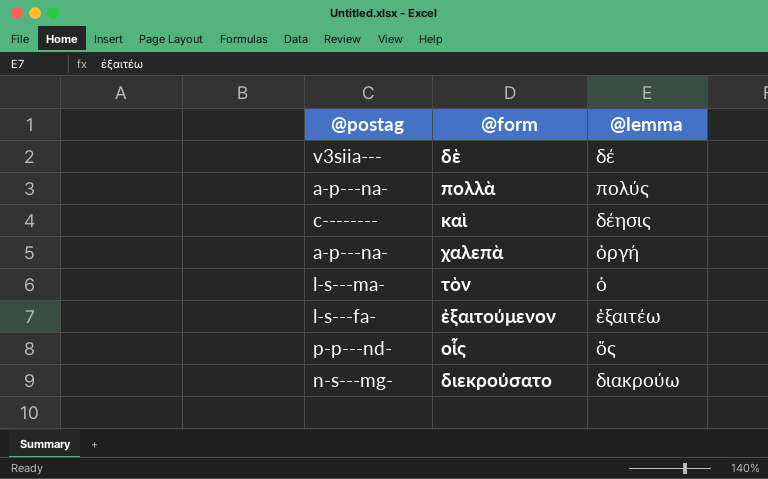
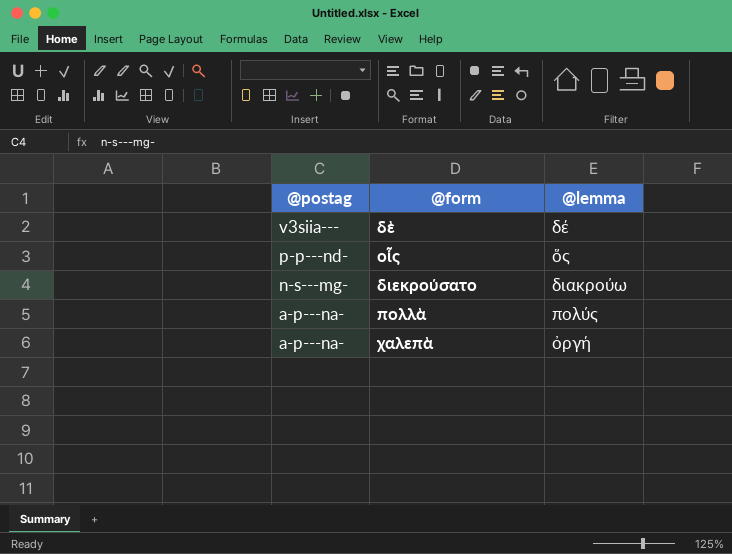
row order: none -> @postag descending
row καὶ: c-------- | δέησις -> none
row τὸν: l-s---ma- | ὁ -> none
row ἐξαιτούμενον: l-s---fa- | ἐξαιτέω -> none

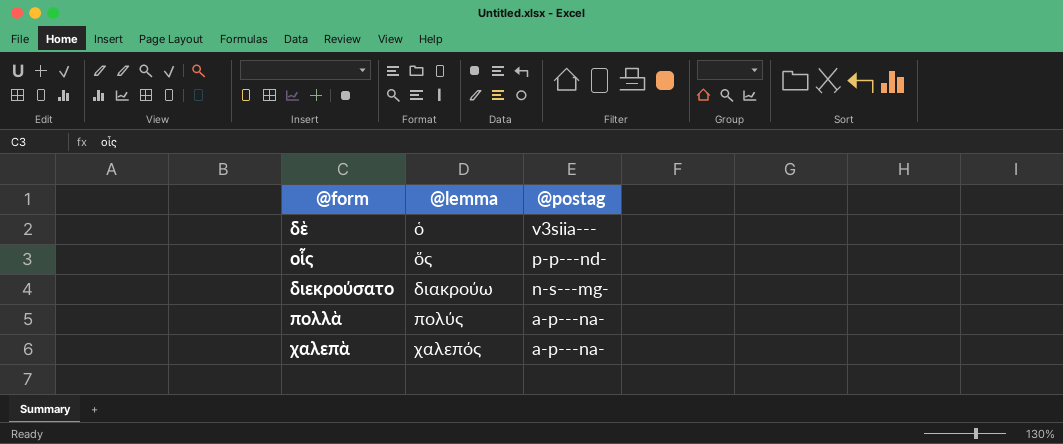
column @postag | position: 1 -> 3
δὲ | @lemma: δέ -> ὁ
χαλεπὰ | @lemma: ὀργή -> χαλεπός

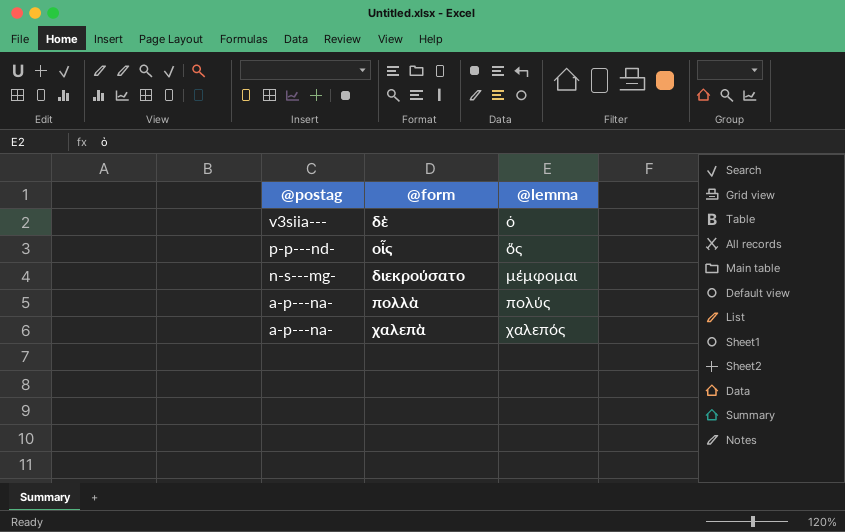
column @postag | position: 3 -> 1
διεκρούσατο | @lemma: διακρούω -> μέμφομαι

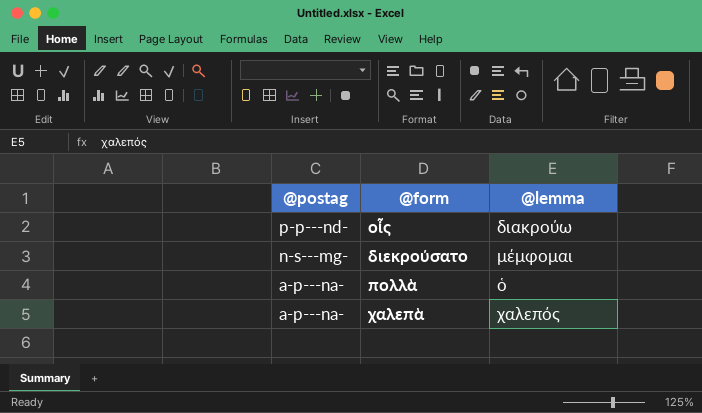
row δὲ: v3siia--- | ὁ -> none
οἷς | @lemma: ὅς -> διακρούω
πολλὰ | @lemma: πολύς -> ὁ

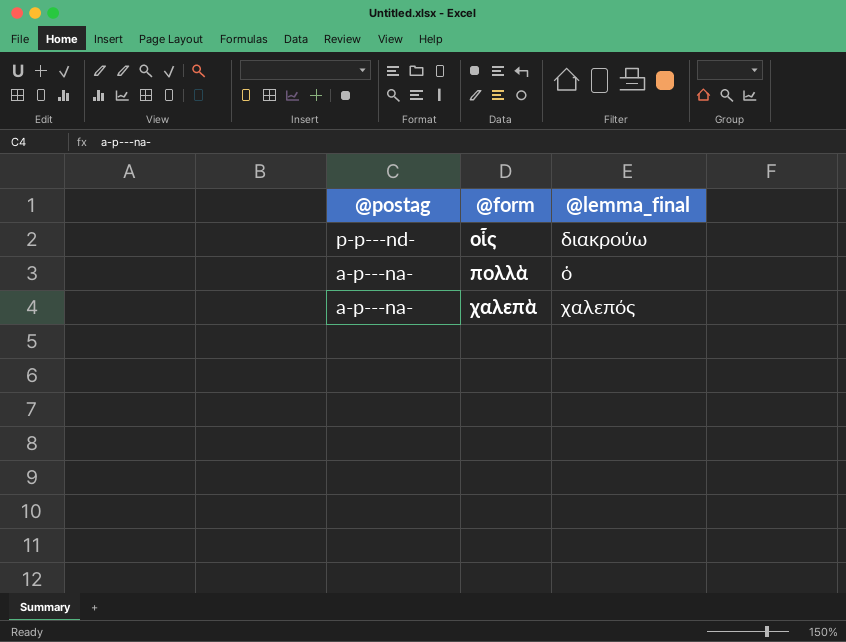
column name: @lemma -> @lemma_final
row διεκρούσατο: n-s---mg- | μέμφομαι -> none

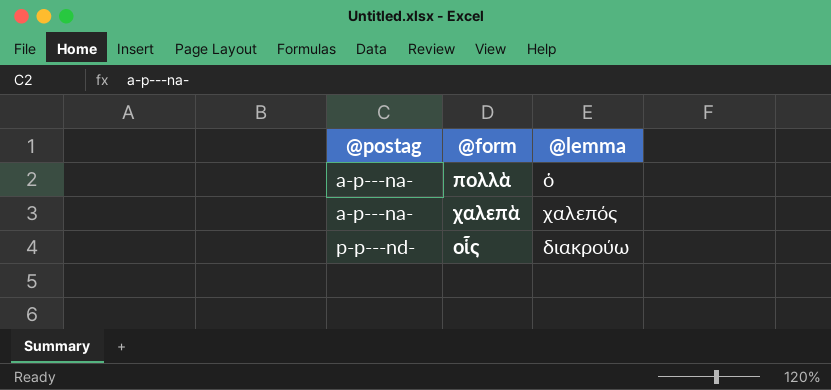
row order: @postag descending -> @postag ascending
column name: @lemma_final -> @lemma

